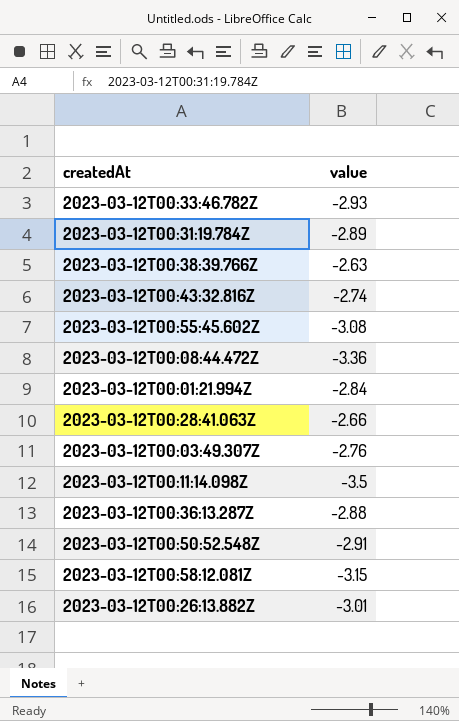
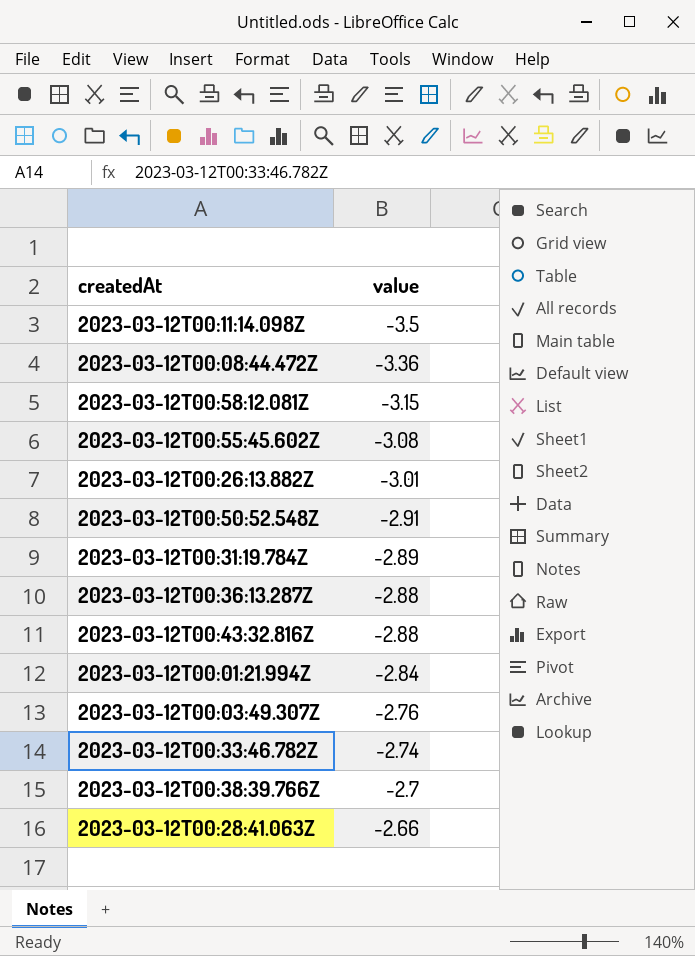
row order: none -> value ascending
2023-03-12T00:43:32.816Z | value: -2.74 -> -2.88
2023-03-12T00:33:46.782Z | value: -2.93 -> -2.74
2023-03-12T00:38:39.766Z | value: -2.63 -> -2.7

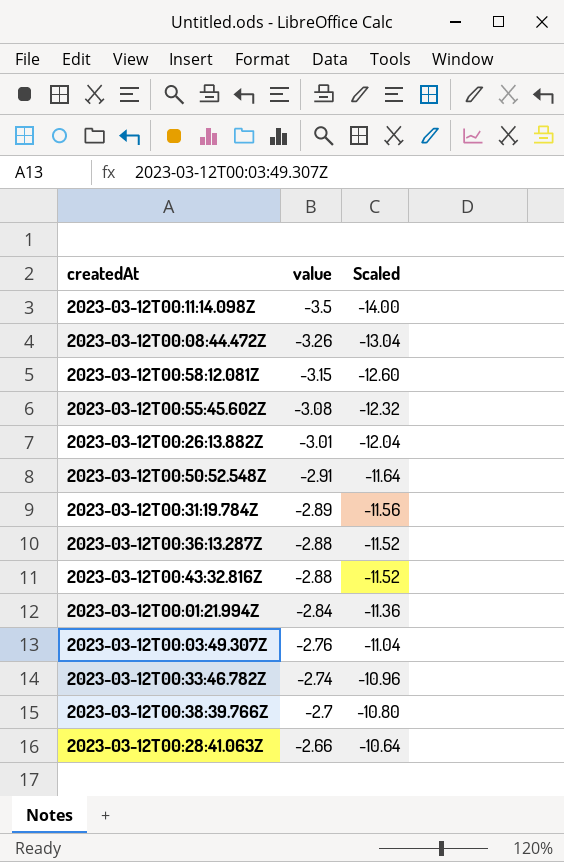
column Scaled | formula: none -> [value] * 4
2023-03-12T00:08:44.472Z | value: -3.36 -> -3.26

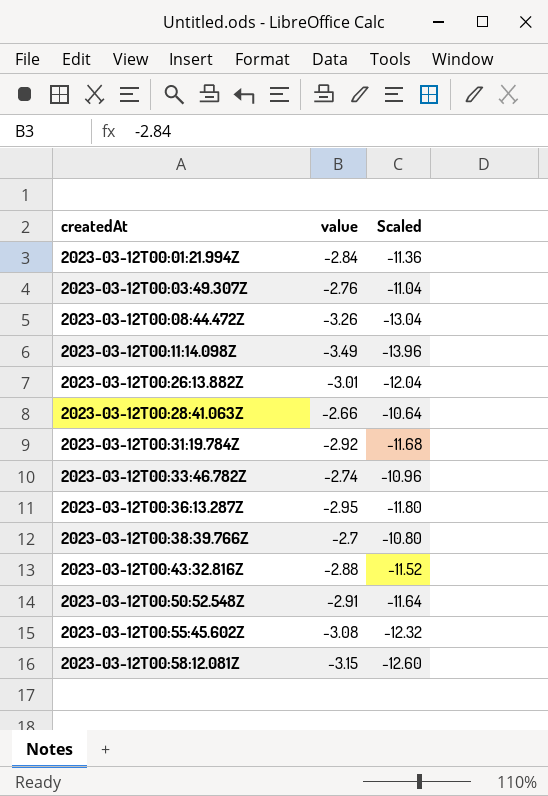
row order: value ascending -> createdAt ascending
2023-03-12T00:11:14.098Z | value: -3.5 -> -3.49
2023-03-12T00:11:14.098Z | Scaled: -14.00 -> -13.96
2023-03-12T00:31:19.784Z | value: -2.89 -> -2.92
2023-03-12T00:31:19.784Z | Scaled: -11.56 -> -11.68
2023-03-12T00:36:13.287Z | value: -2.88 -> -2.95
2023-03-12T00:36:13.287Z | Scaled: -11.52 -> -11.80

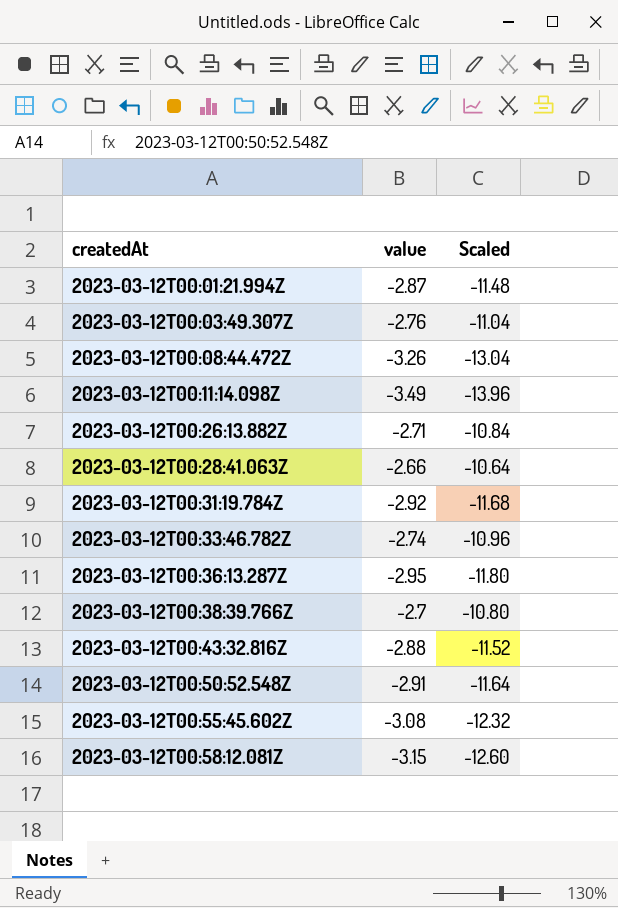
2023-03-12T00:01:21.994Z | value: -2.84 -> -2.87
2023-03-12T00:01:21.994Z | Scaled: -11.36 -> -11.48
2023-03-12T00:26:13.882Z | value: -3.01 -> -2.71
2023-03-12T00:26:13.882Z | Scaled: -12.04 -> -10.84

